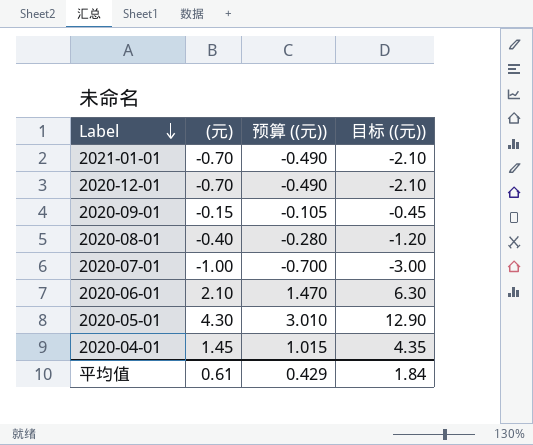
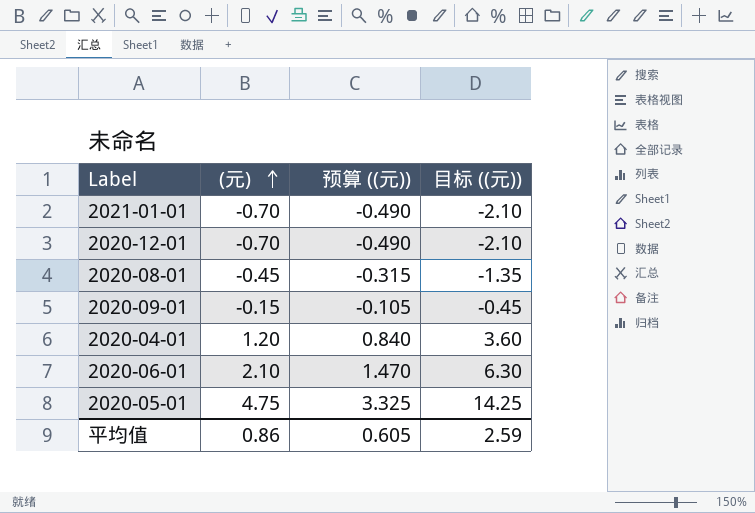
row order: Label descending -> (元) ascending
row 2020-07-01: -1.00 | -0.700 | -3.00 -> none
2020-08-01 | (元): -0.40 -> -0.45
2020-08-01 | 预算 ((元)): -0.280 -> -0.315
2020-08-01 | 目标 ((元)): -1.20 -> -1.35
2020-04-01 | (元): 1.45 -> 1.20
2020-04-01 | 预算 ((元)): 1.015 -> 0.840
2020-04-01 | 目标 ((元)): 4.35 -> 3.60
2020-05-01 | (元): 4.30 -> 4.75
2020-05-01 | 预算 ((元)): 3.010 -> 3.325
2020-05-01 | 目标 ((元)): 12.90 -> 14.25
平均值 | (元): 0.61 -> 0.86
平均值 | 预算 ((元)): 0.429 -> 0.605
平均值 | 目标 ((元)): 1.84 -> 2.59

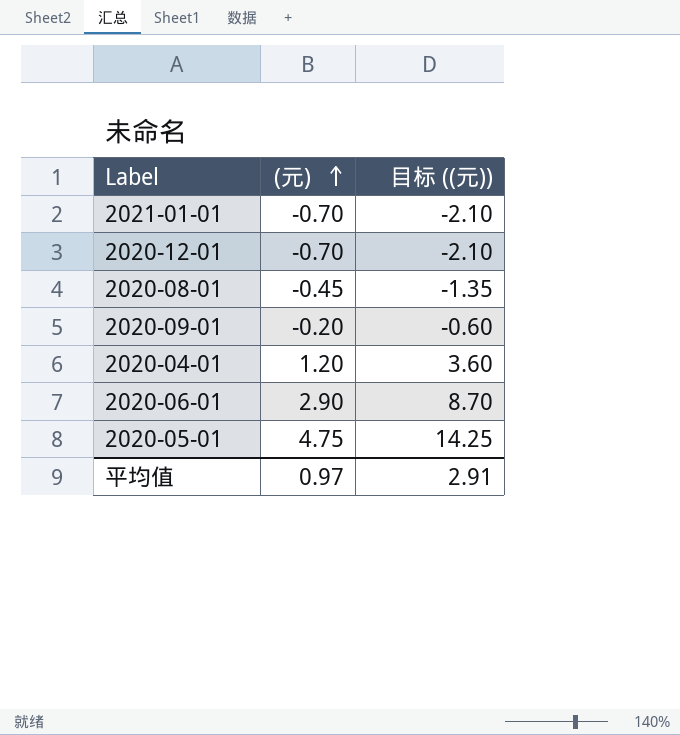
column 预算 ((元)) | formula: [(元)] * 0.7 -> none
2020-09-01 | (元): -0.15 -> -0.20
2020-09-01 | 目标 ((元)): -0.45 -> -0.60
2020-06-01 | (元): 2.10 -> 2.90
2020-06-01 | 目标 ((元)): 6.30 -> 8.70
平均值 | (元): 0.86 -> 0.97
平均值 | 目标 ((元)): 2.59 -> 2.91

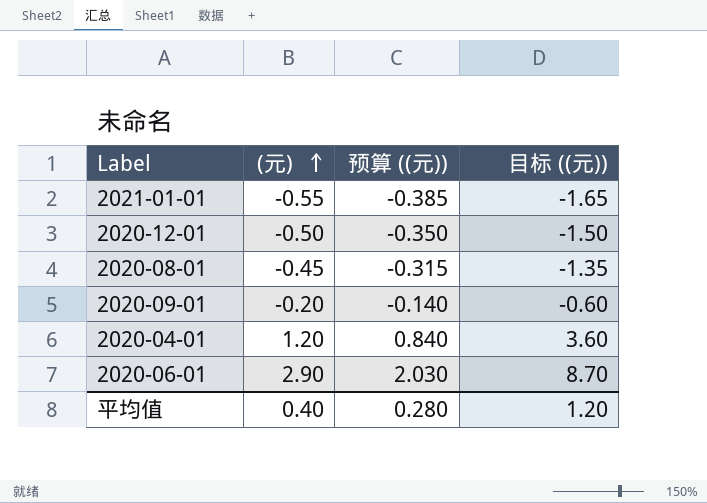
column 预算 ((元)) | formula: none -> [(元)] * 0.7
row 2020-05-01: 4.75 | 14.25 -> none
2021-01-01 | (元): -0.70 -> -0.55
2021-01-01 | 目标 ((元)): -2.10 -> -1.65
2020-12-01 | (元): -0.70 -> -0.50
2020-12-01 | 目标 ((元)): -2.10 -> -1.50
平均值 | (元): 0.97 -> 0.40
平均值 | 目标 ((元)): 2.91 -> 1.20

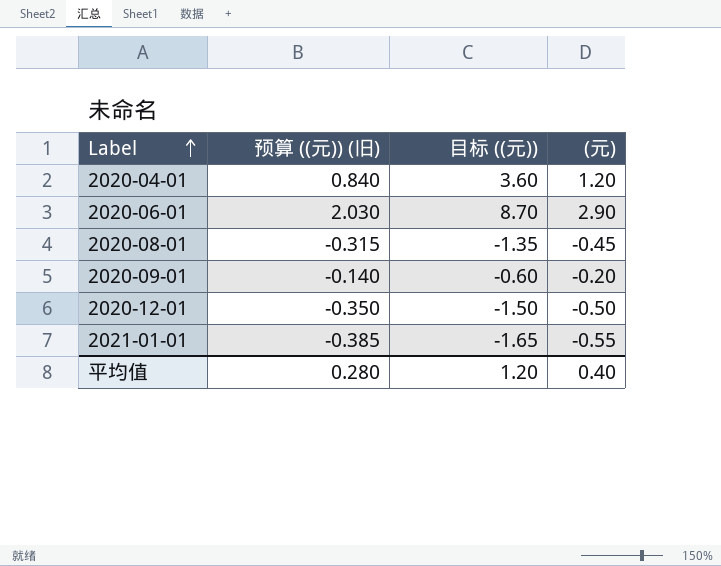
row order: (元) ascending -> Label ascending
column name: 预算 ((元)) -> 预算 ((元)) (旧)
column (元) | position: 2 -> 4

